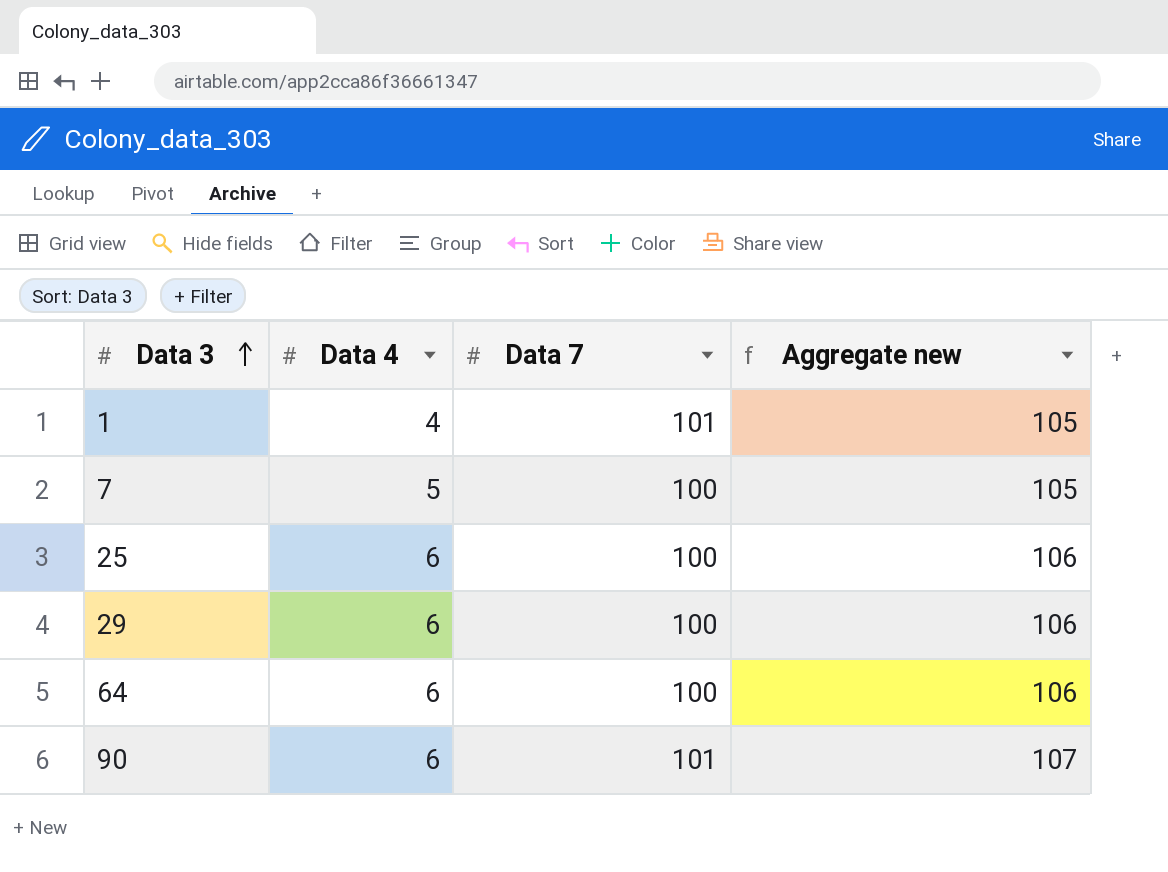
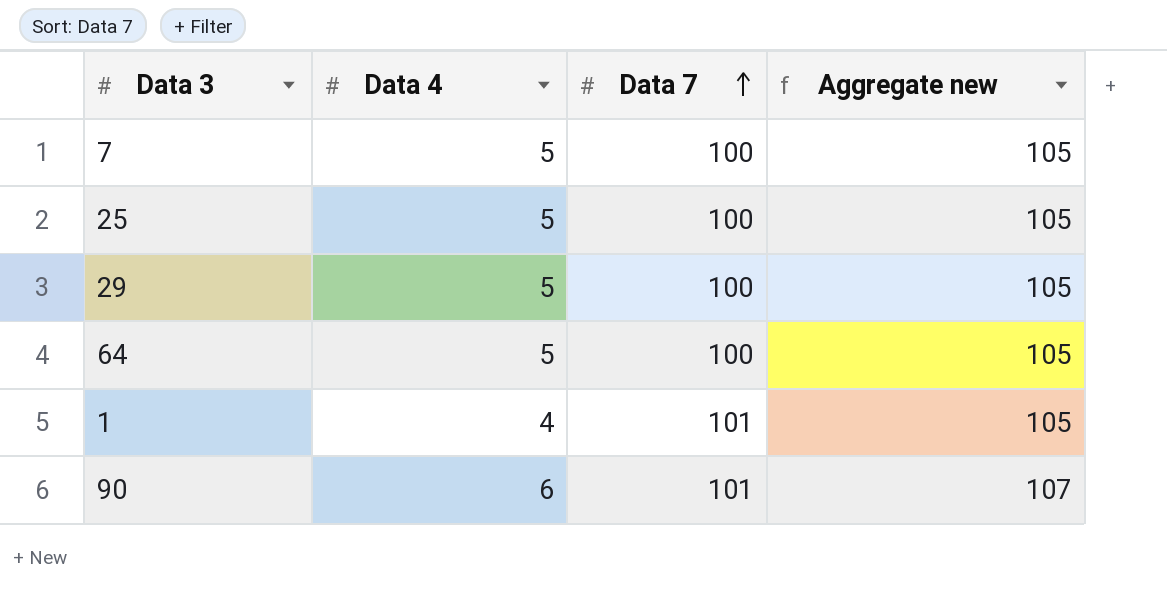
row order: Data 3 ascending -> Data 7 ascending
25 | Data 4: 6 -> 5
25 | Aggregate new: 106 -> 105
29 | Data 4: 6 -> 5
29 | Aggregate new: 106 -> 105
64 | Data 4: 6 -> 5
64 | Aggregate new: 106 -> 105

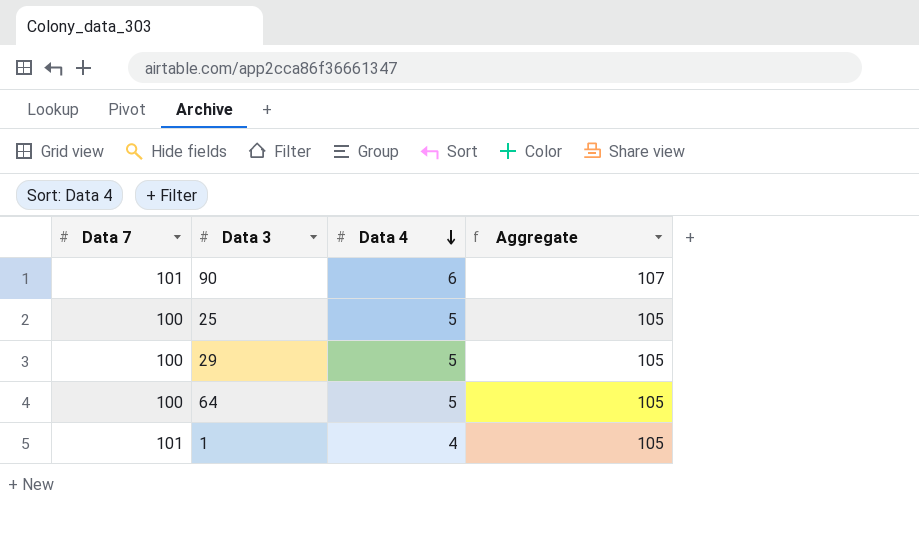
row order: Data 7 ascending -> Data 4 descending
column Data 7 | position: 3 -> 1
column name: Aggregate new -> Aggregate
row 7: 5 | 100 | 105 -> none

